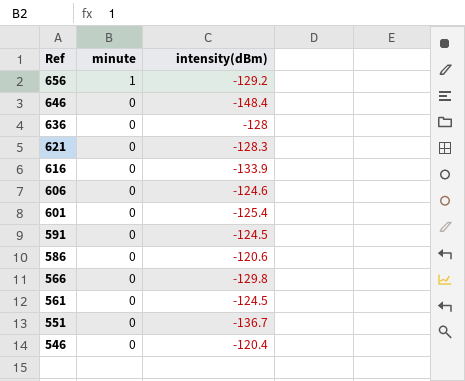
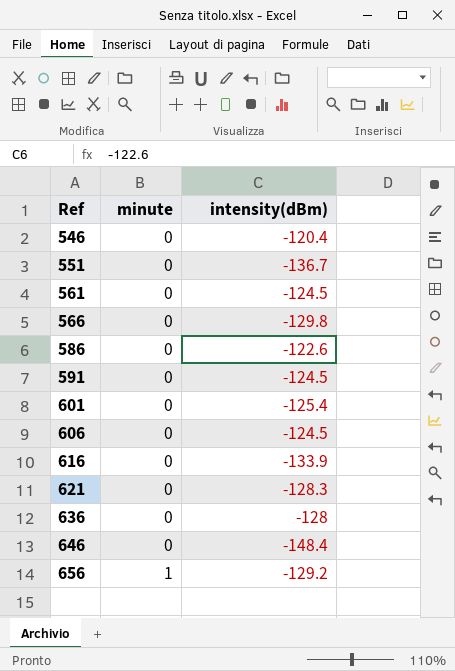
row order: Ref descending -> Ref ascending
586 | intensity(dBm): -120.6 -> -122.6
606 | intensity(dBm): -124.6 -> -124.5

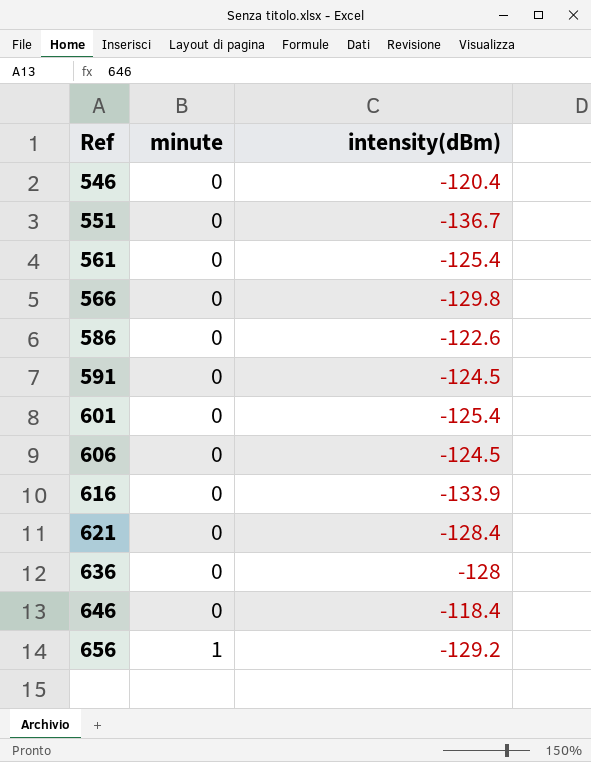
561 | intensity(dBm): -124.5 -> -125.4
621 | intensity(dBm): -128.3 -> -128.4
646 | intensity(dBm): -148.4 -> -118.4

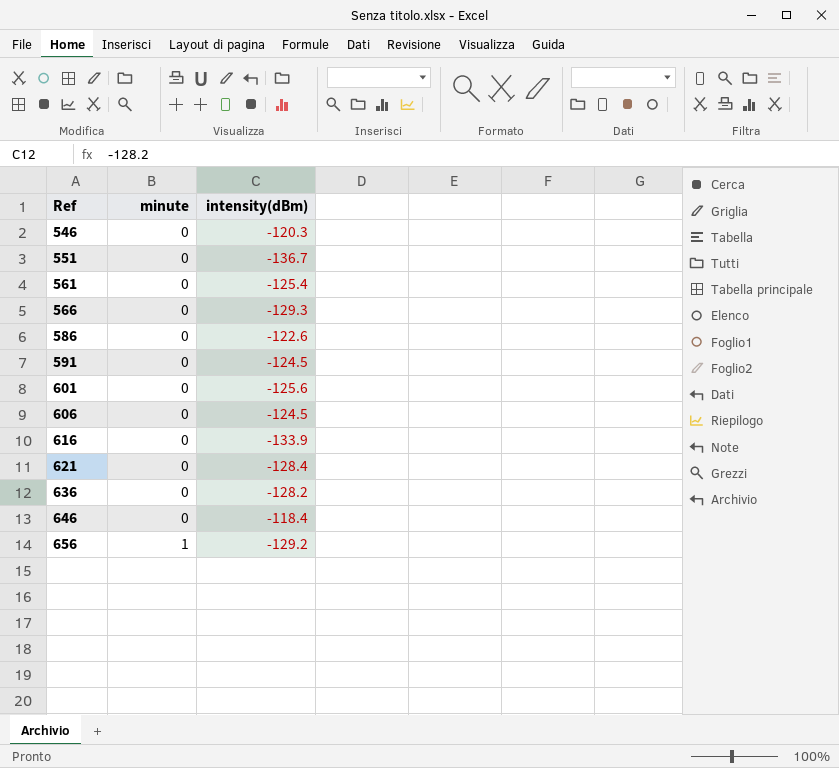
546 | intensity(dBm): -120.4 -> -120.3
566 | intensity(dBm): -129.8 -> -129.3
601 | intensity(dBm): -125.4 -> -125.6
636 | intensity(dBm): -128 -> -128.2

